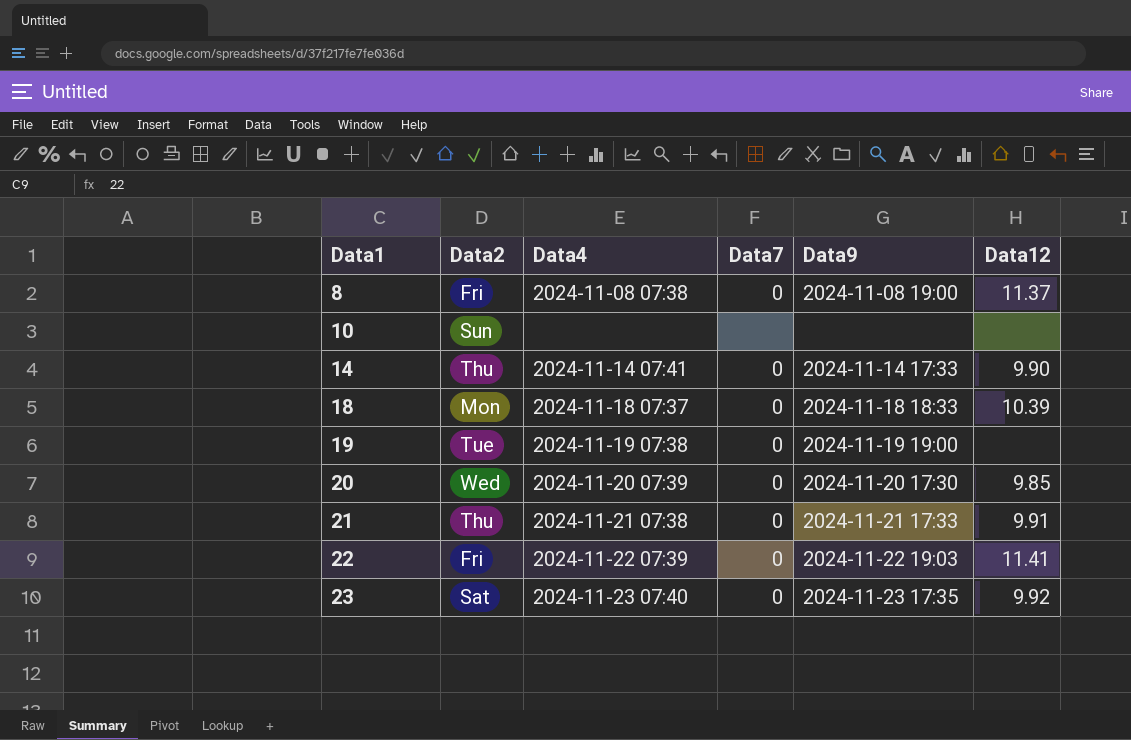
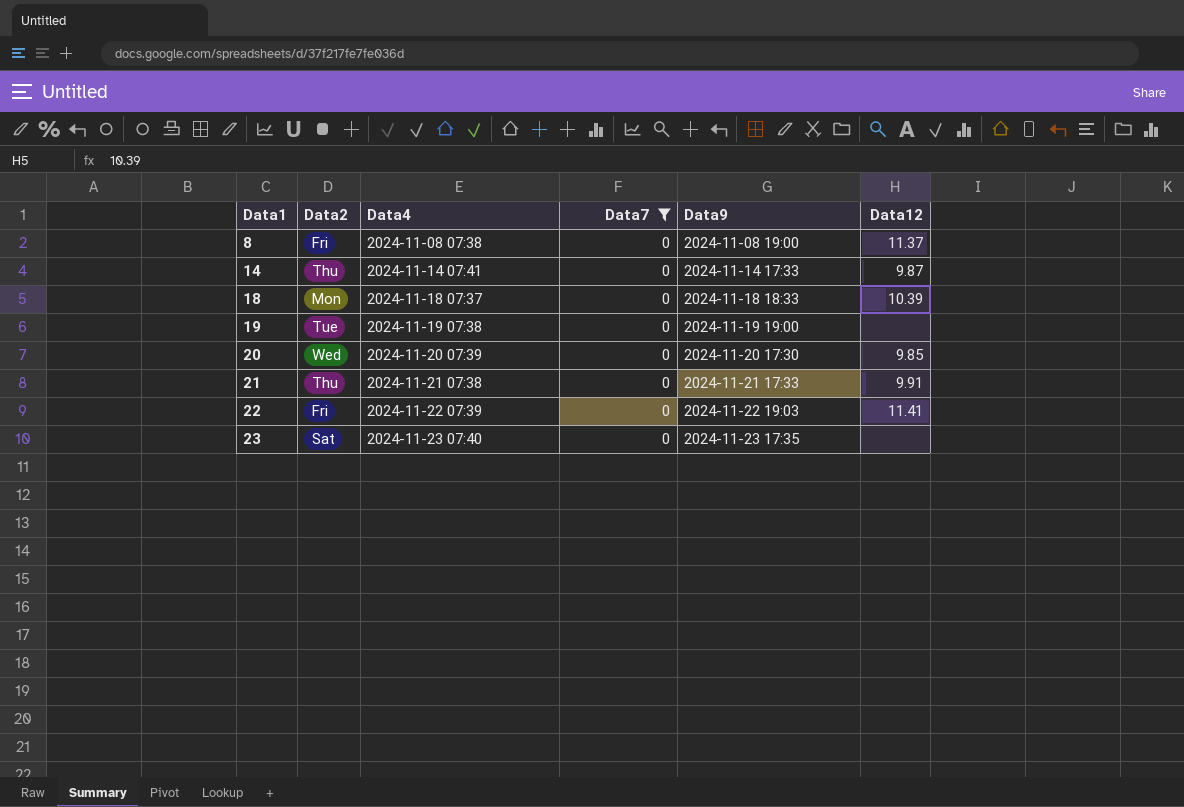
filter: none -> Data7 = 0
14 | Data12: 9.90 -> 9.87
23 | Data12: 9.92 -> none

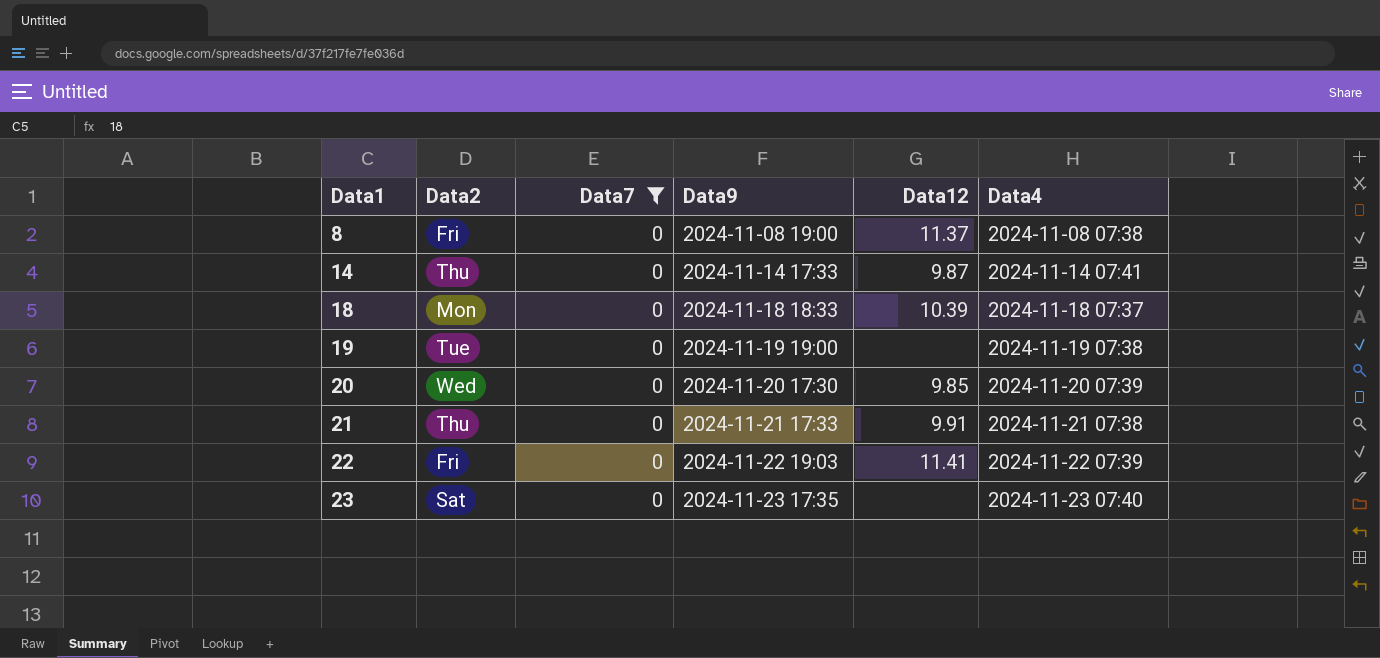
column Data4 | position: 3 -> 6

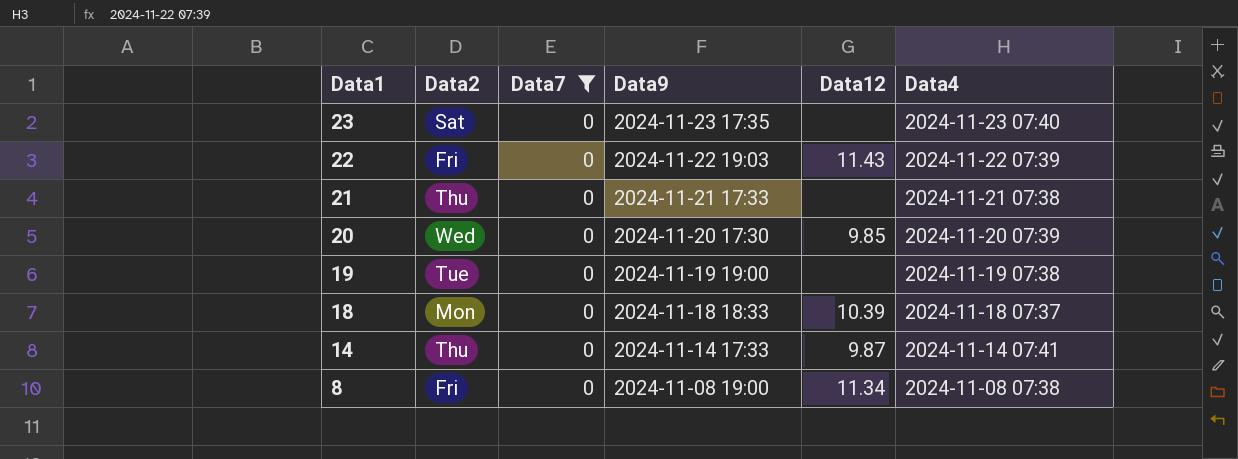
row order: Data1 ascending -> Data1 descending
22 | Data12: 11.41 -> 11.43
21 | Data12: 9.91 -> none
8 | Data12: 11.37 -> 11.34

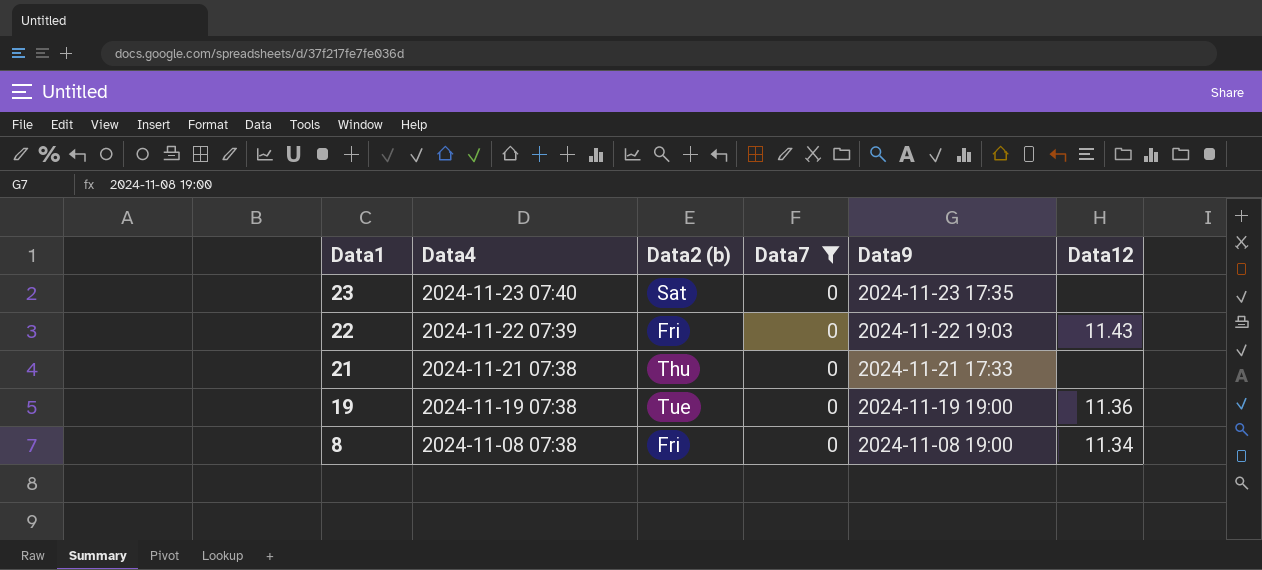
column Data4 | position: 6 -> 2
column name: Data2 -> Data2 (b)
row 20: Wed | 0 | 2024-11-20 17:30 | 9.85 | 2024-11-20 07:39 -> none
row 18: Mon | 0 | 2024-11-18 18:33 | 10.39 | 2024-11-18 07:37 -> none
row 14: Thu | 0 | 2024-11-14 17:33 | 9.87 | 2024-11-14 07:41 -> none
19 | Data12: none -> 11.36

